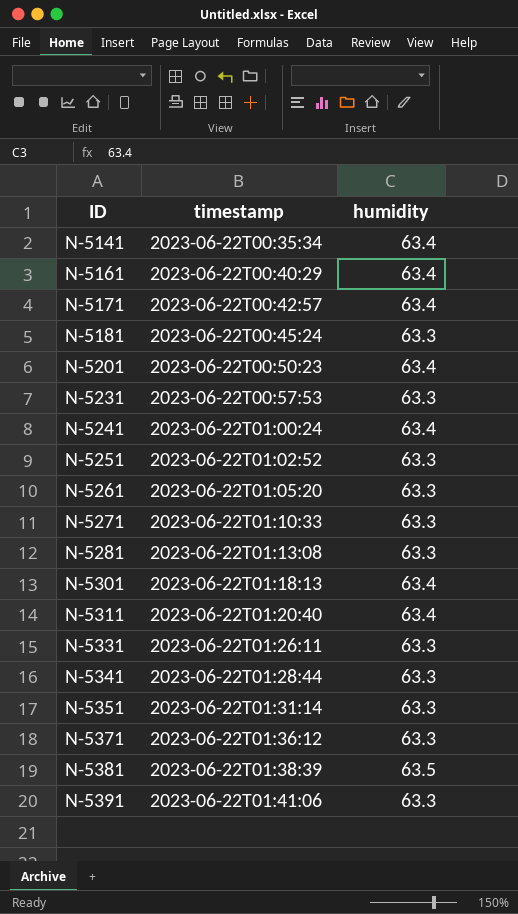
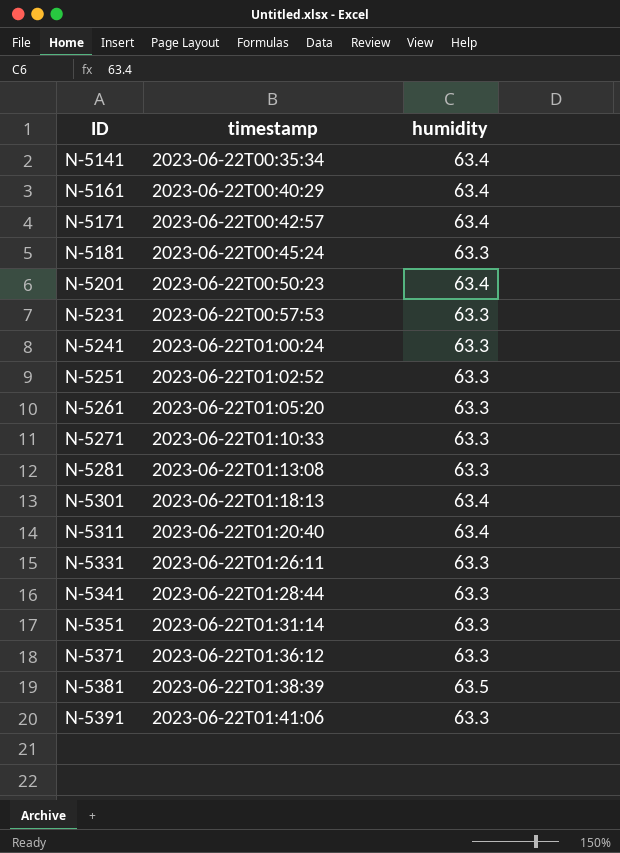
N-5241 | humidity: 63.4 -> 63.3

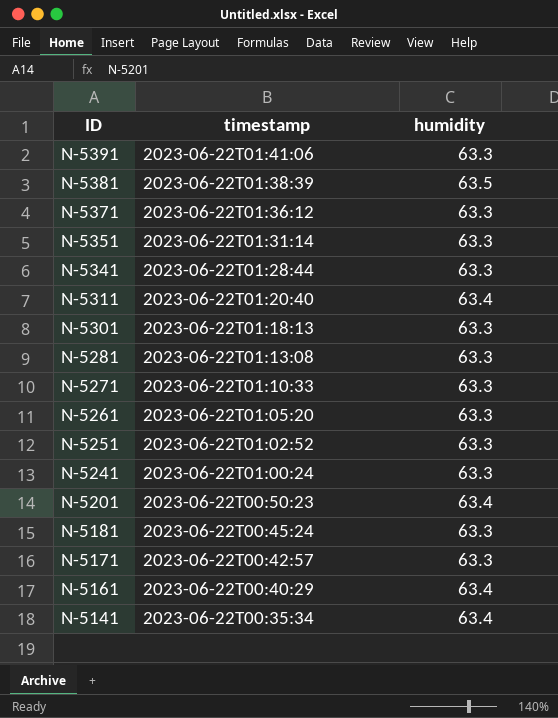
row order: ID ascending -> ID descending
row N-5231: 2023-06-22T00:57:53 | 63.3 -> none
row N-5331: 2023-06-22T01:26:11 | 63.3 -> none
N-5301 | humidity: 63.4 -> 63.3
N-5171 | humidity: 63.4 -> 63.3

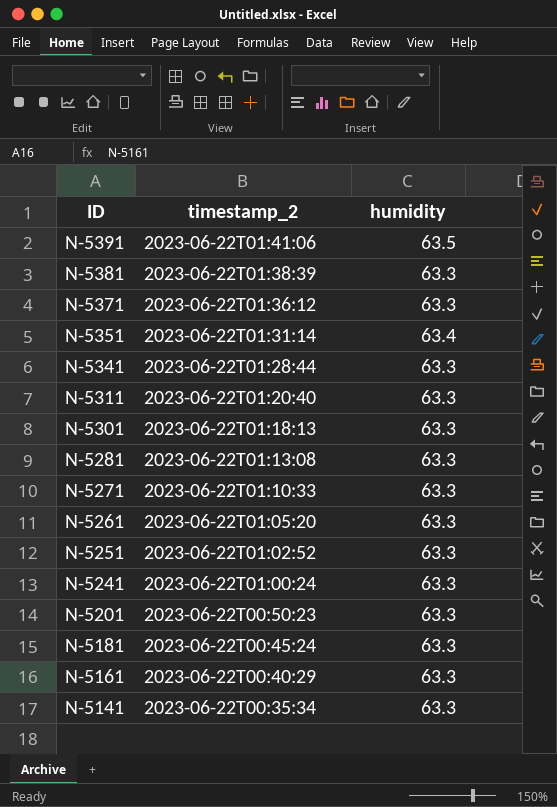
column name: timestamp -> timestamp_2
row N-5171: 2023-06-22T00:42:57 | 63.3 -> none
N-5391 | humidity: 63.3 -> 63.5
N-5381 | humidity: 63.5 -> 63.3
N-5351 | humidity: 63.3 -> 63.4
N-5311 | humidity: 63.4 -> 63.3
N-5201 | humidity: 63.4 -> 63.3
N-5161 | humidity: 63.4 -> 63.3
N-5141 | humidity: 63.4 -> 63.3

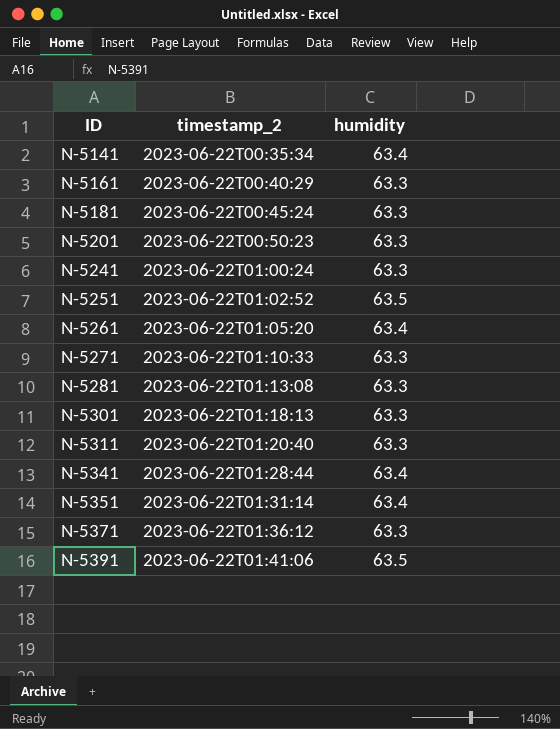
row order: ID descending -> ID ascending
row N-5381: 2023-06-22T01:38:39 | 63.3 -> none
N-5141 | humidity: 63.3 -> 63.4
N-5251 | humidity: 63.3 -> 63.5
N-5261 | humidity: 63.3 -> 63.4
N-5341 | humidity: 63.3 -> 63.4

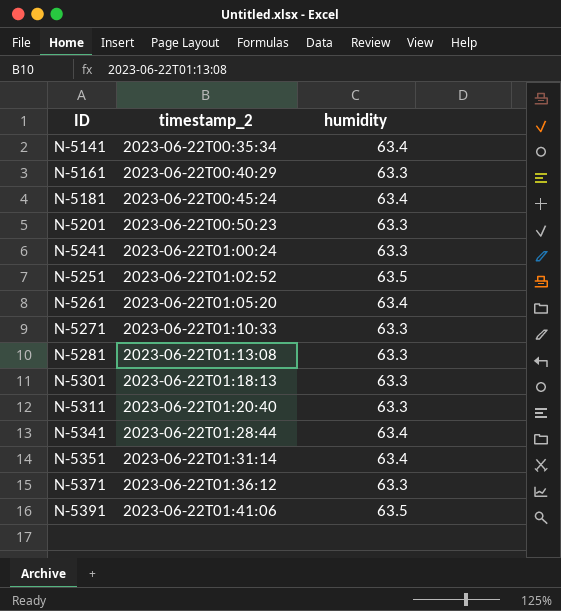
N-5181 | humidity: 63.3 -> 63.4

